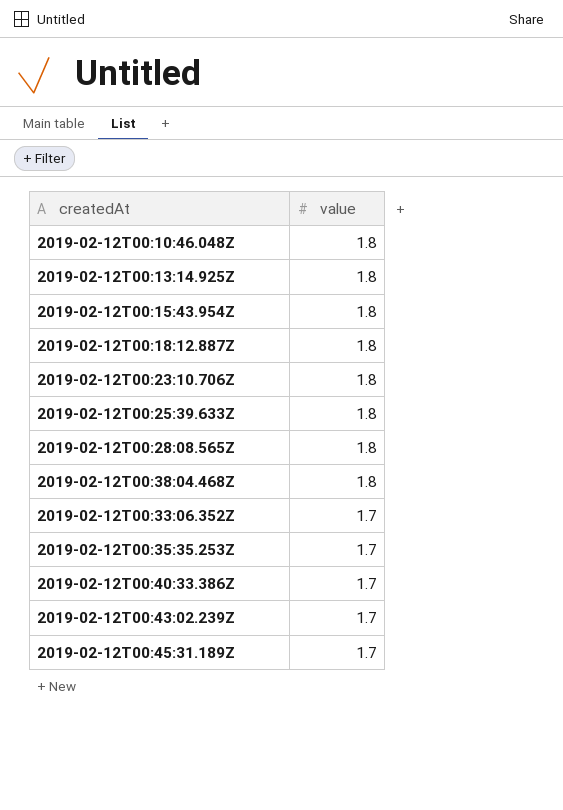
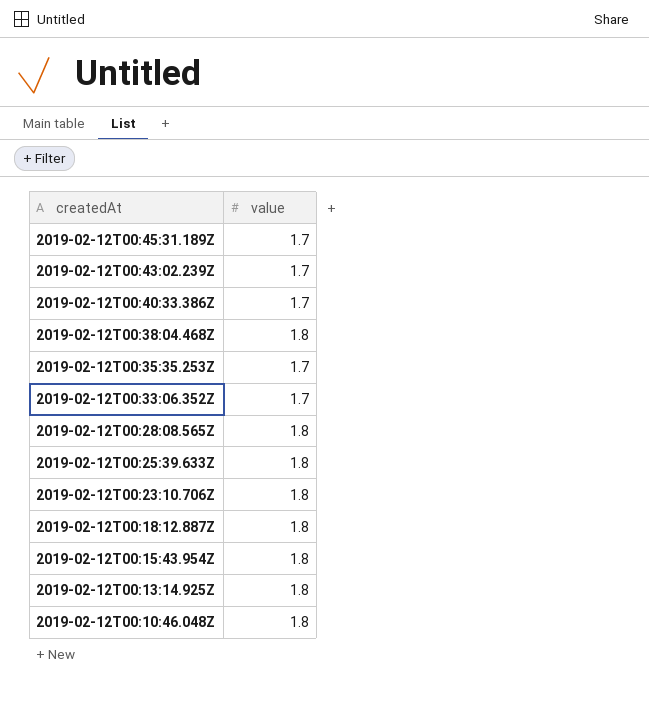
row order: value descending -> createdAt descending

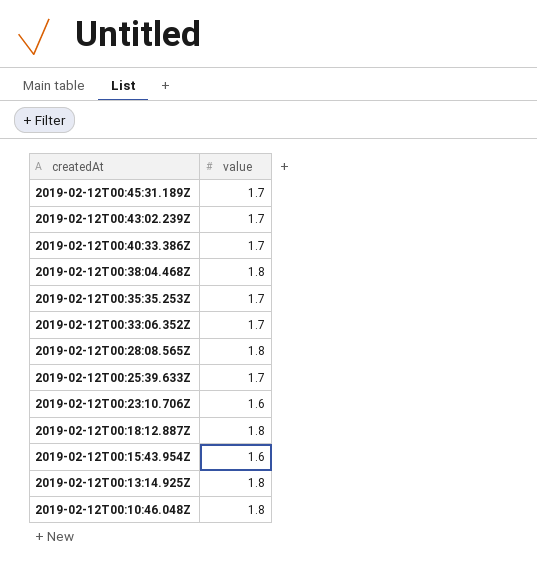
2019-02-12T00:25:39.633Z | value: 1.8 -> 1.7
2019-02-12T00:23:10.706Z | value: 1.8 -> 1.6
2019-02-12T00:15:43.954Z | value: 1.8 -> 1.6

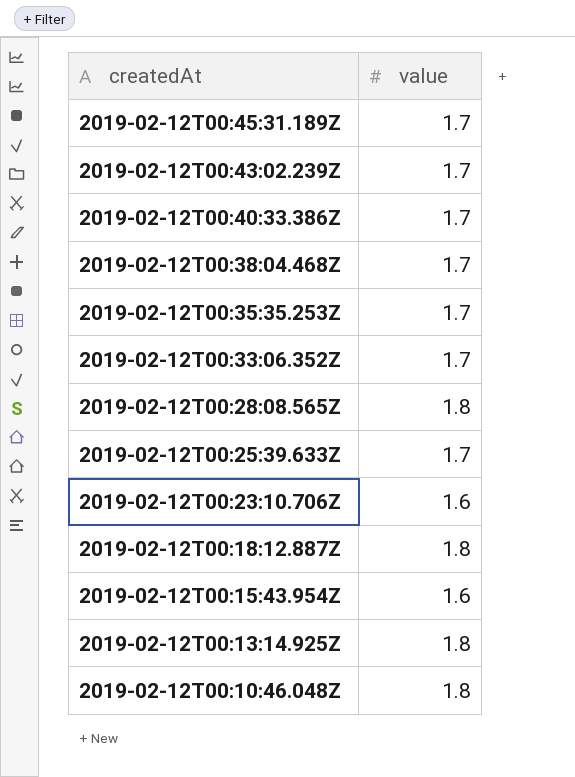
2019-02-12T00:38:04.468Z | value: 1.8 -> 1.7

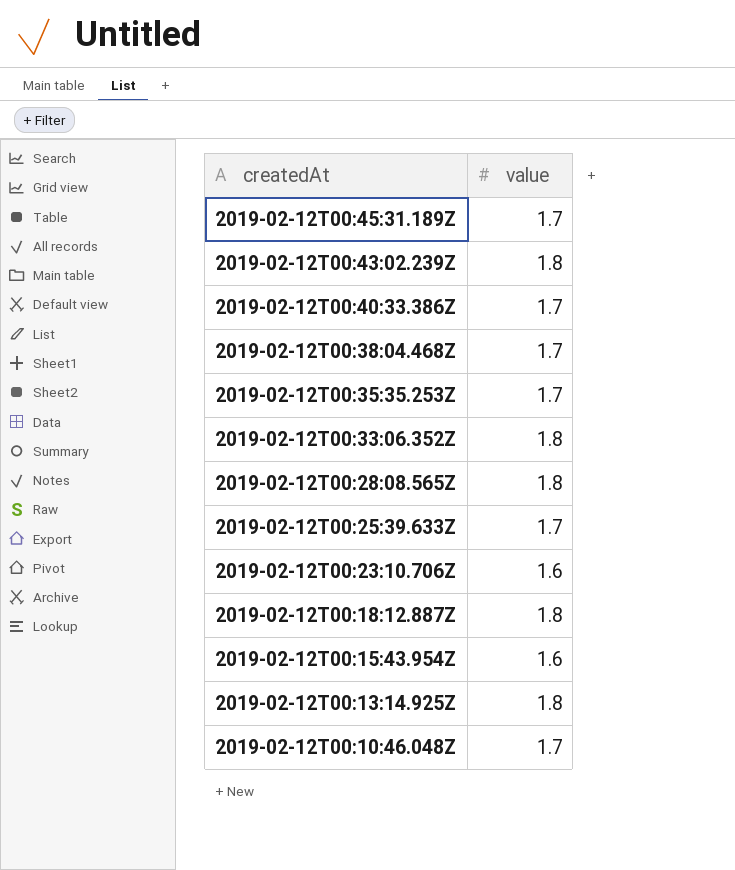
2019-02-12T00:43:02.239Z | value: 1.7 -> 1.8
2019-02-12T00:33:06.352Z | value: 1.7 -> 1.8
2019-02-12T00:10:46.048Z | value: 1.8 -> 1.7

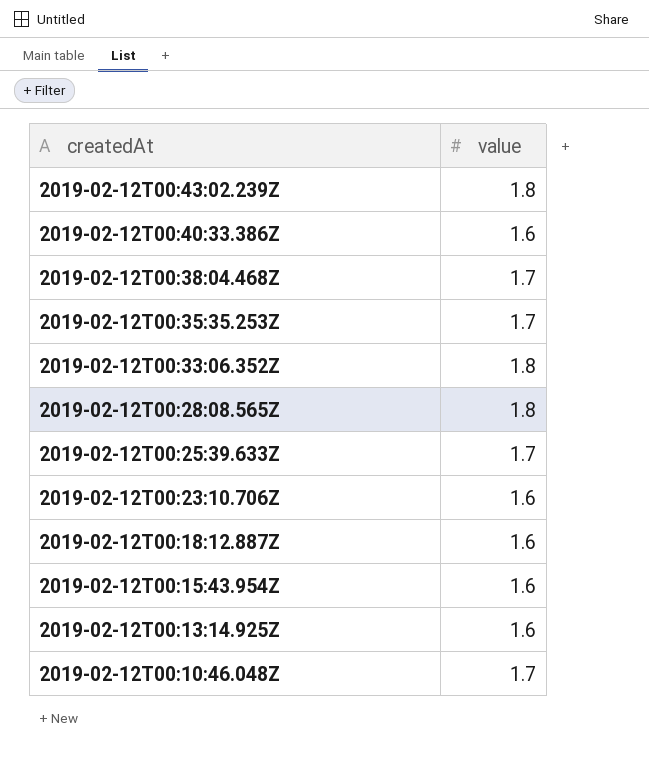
row 2019-02-12T00:45:31.189Z: 1.7 -> none
2019-02-12T00:40:33.386Z | value: 1.7 -> 1.6
2019-02-12T00:18:12.887Z | value: 1.8 -> 1.6
2019-02-12T00:13:14.925Z | value: 1.8 -> 1.6

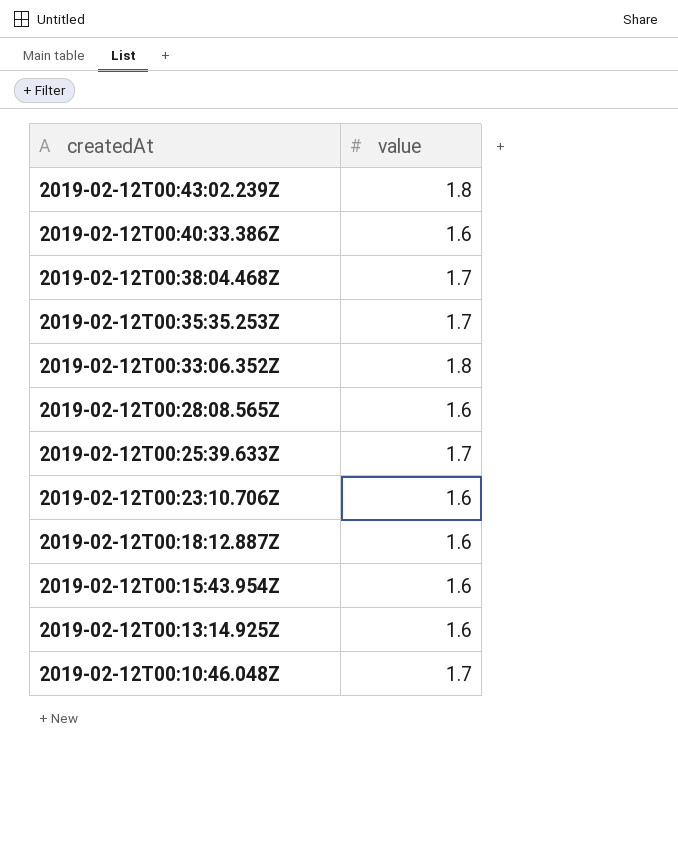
2019-02-12T00:28:08.565Z | value: 1.8 -> 1.6

